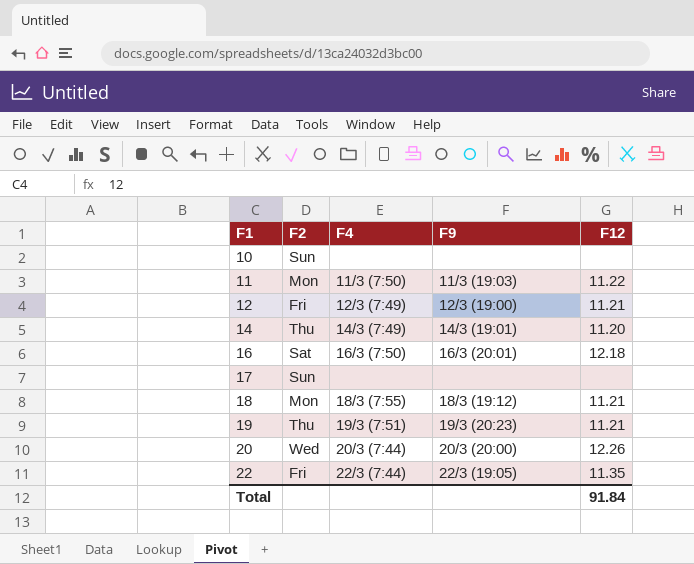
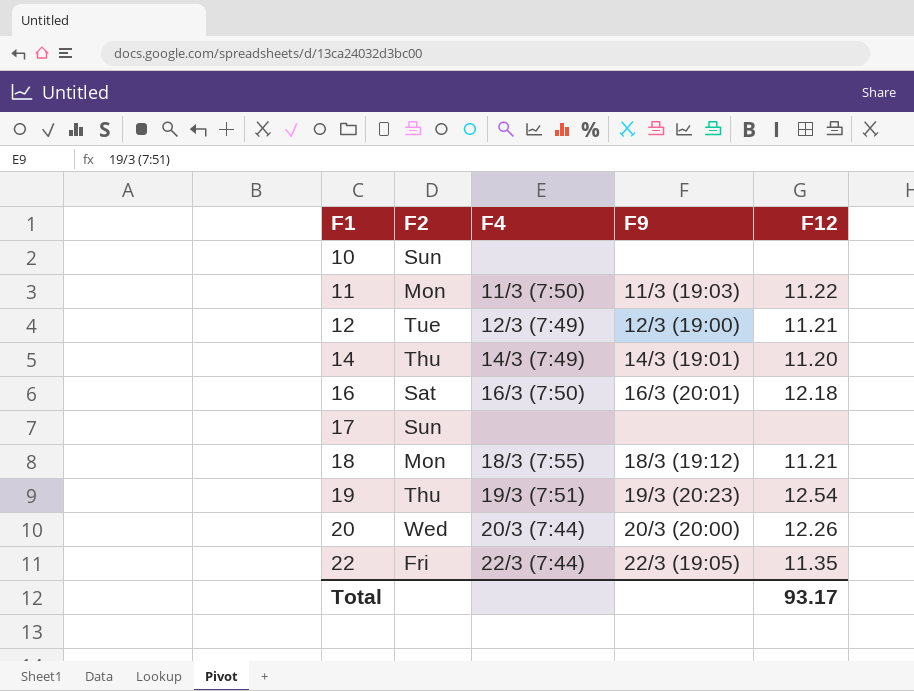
12 | F2: Fri -> Tue
19 | F12: 11.21 -> 12.54
Total | F12: 91.84 -> 93.17

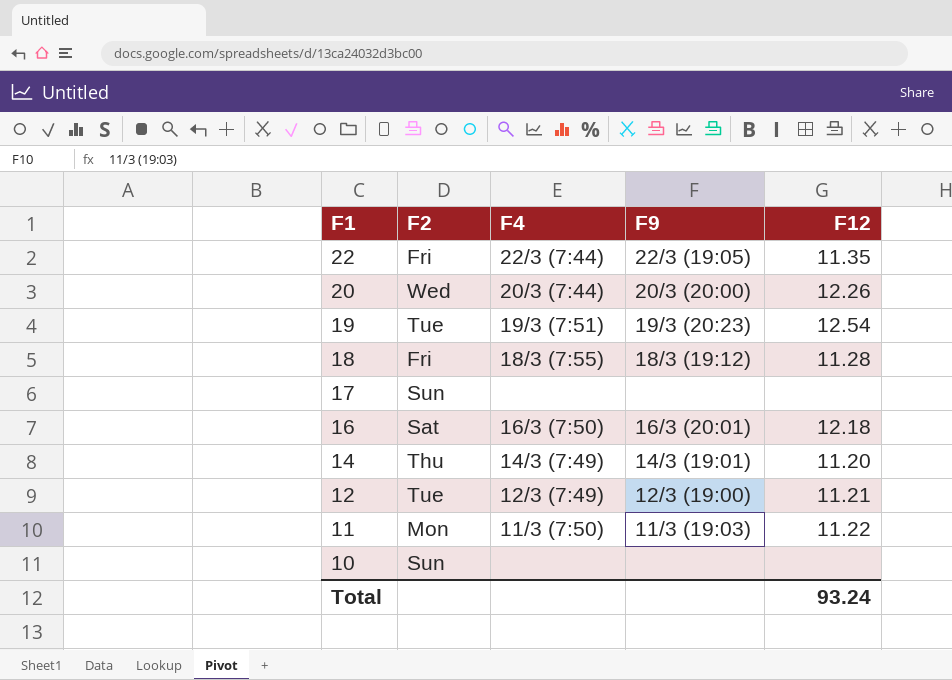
row order: F1 ascending -> F1 descending
19 | F2: Thu -> Tue
18 | F2: Mon -> Fri
18 | F12: 11.21 -> 11.28
Total | F12: 93.17 -> 93.24

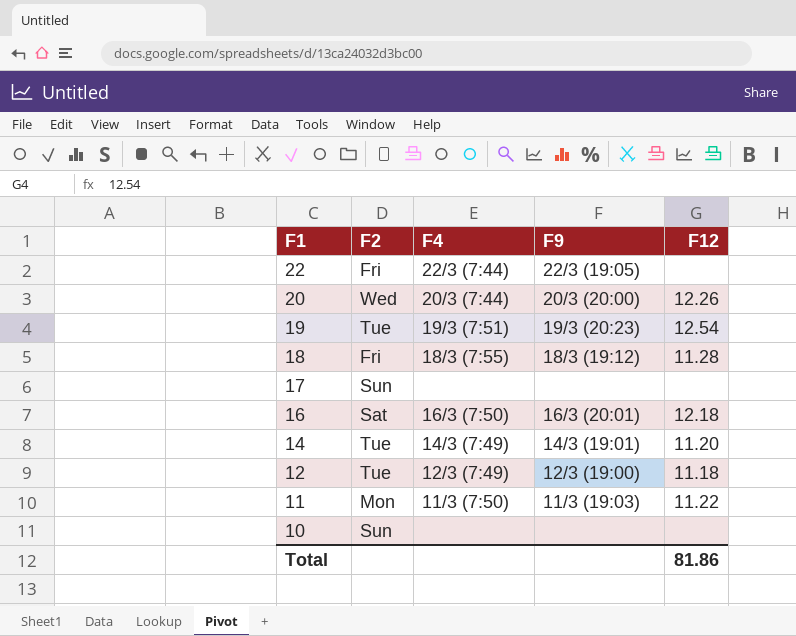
22 | F12: 11.35 -> none
14 | F2: Thu -> Tue
12 | F12: 11.21 -> 11.18
Total | F12: 93.24 -> 81.86

